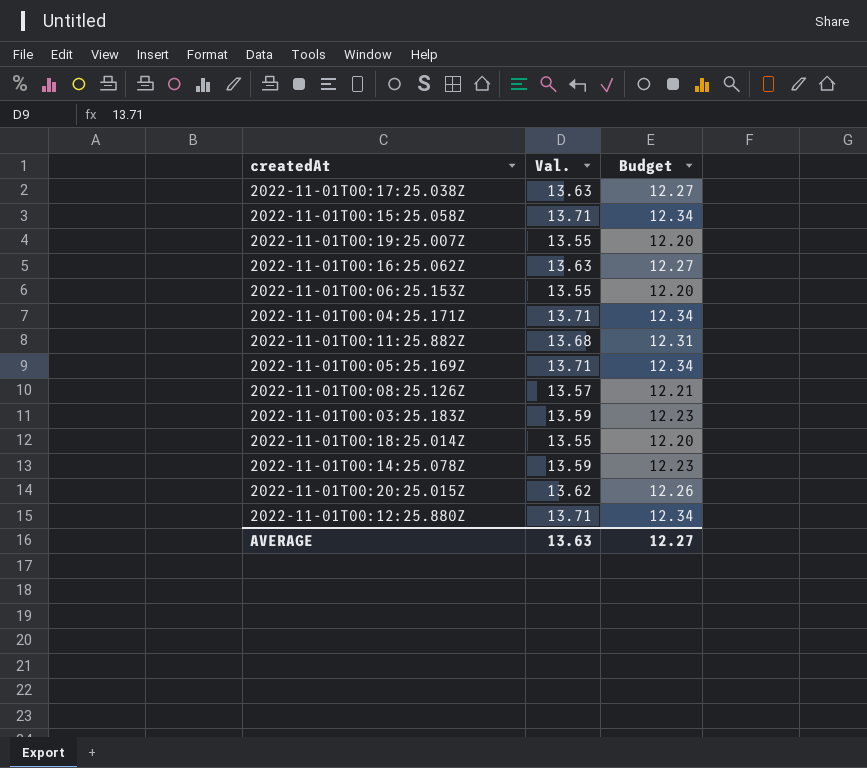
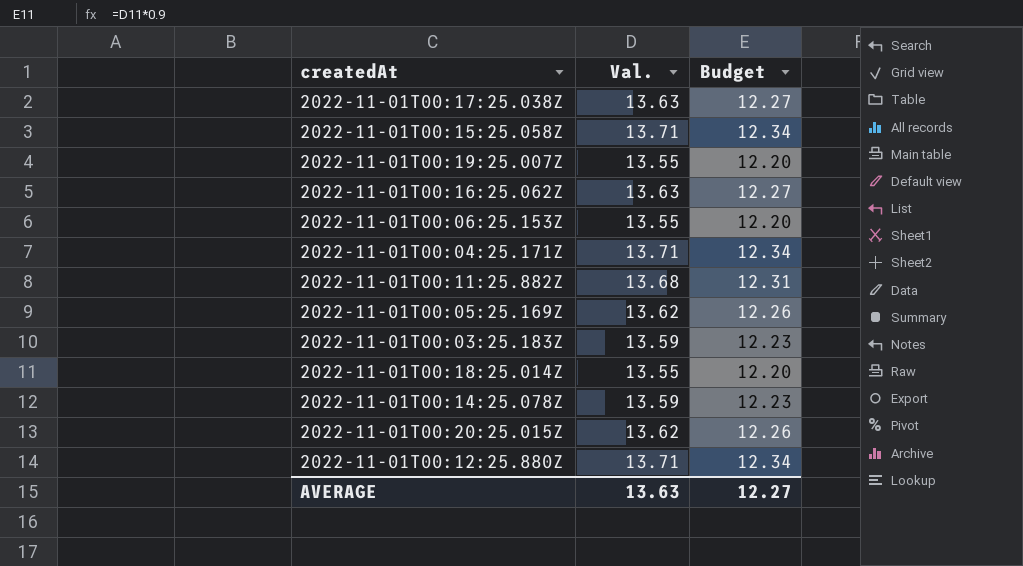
row 2022-11-01T00:08:25.126Z: 13.57 | 12.21 -> none
2022-11-01T00:05:25.169Z | Val.: 13.71 -> 13.62
2022-11-01T00:05:25.169Z | Budget: 12.34 -> 12.26

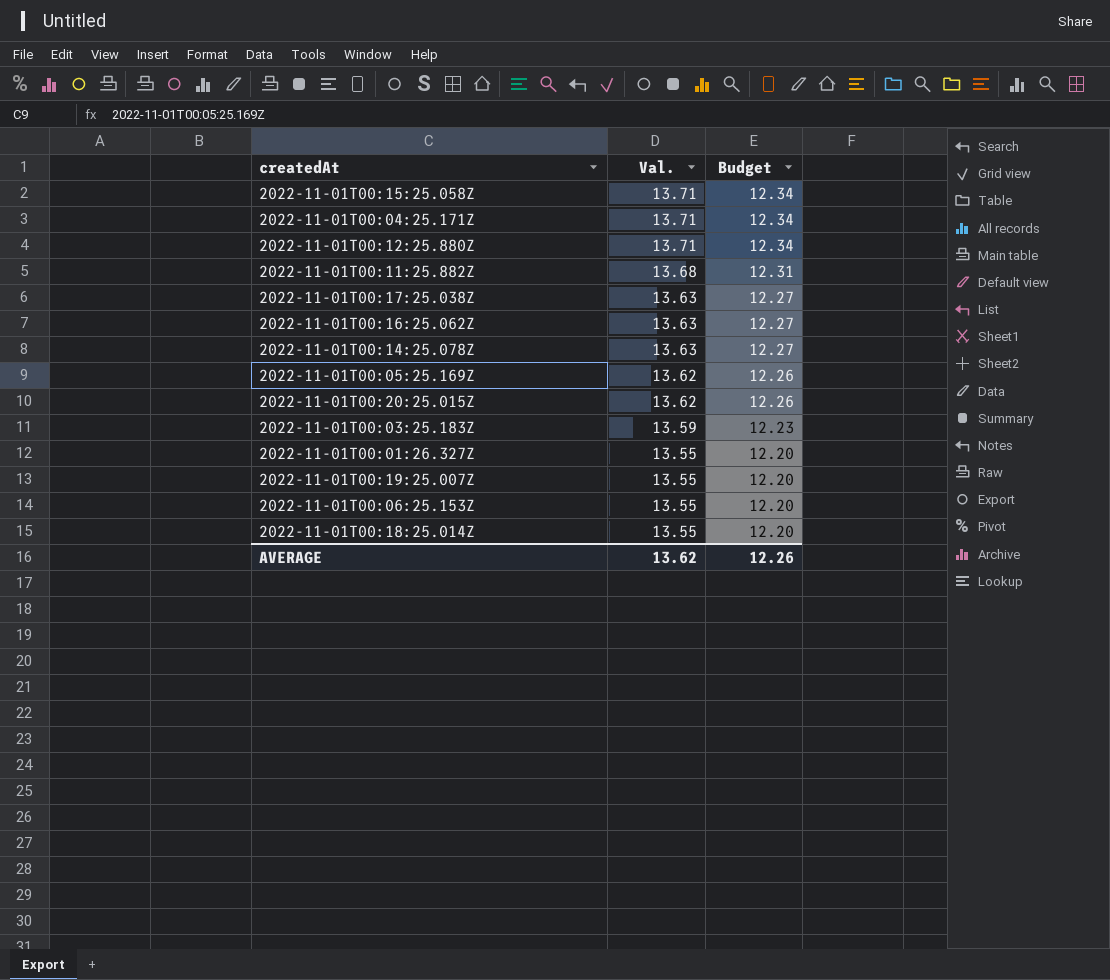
row order: none -> Val. descending
2022-11-01T00:14:25.078Z | Val.: 13.59 -> 13.63
2022-11-01T00:14:25.078Z | Budget: 12.23 -> 12.27
row 2022-11-01T00:01:26.327Z: none -> 13.55 | 12.20
AVERAGE | Val.: 13.63 -> 13.62
AVERAGE | Budget: 12.27 -> 12.26

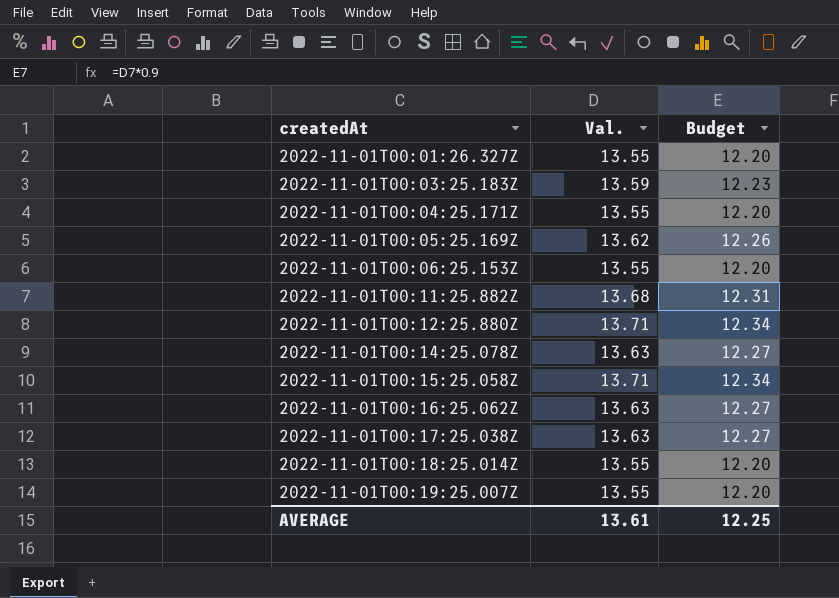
row order: Val. descending -> createdAt ascending
row 2022-11-01T00:20:25.015Z: 13.62 | 12.26 -> none
2022-11-01T00:04:25.171Z | Val.: 13.71 -> 13.55
2022-11-01T00:04:25.171Z | Budget: 12.34 -> 12.20
AVERAGE | Val.: 13.62 -> 13.61
AVERAGE | Budget: 12.26 -> 12.25

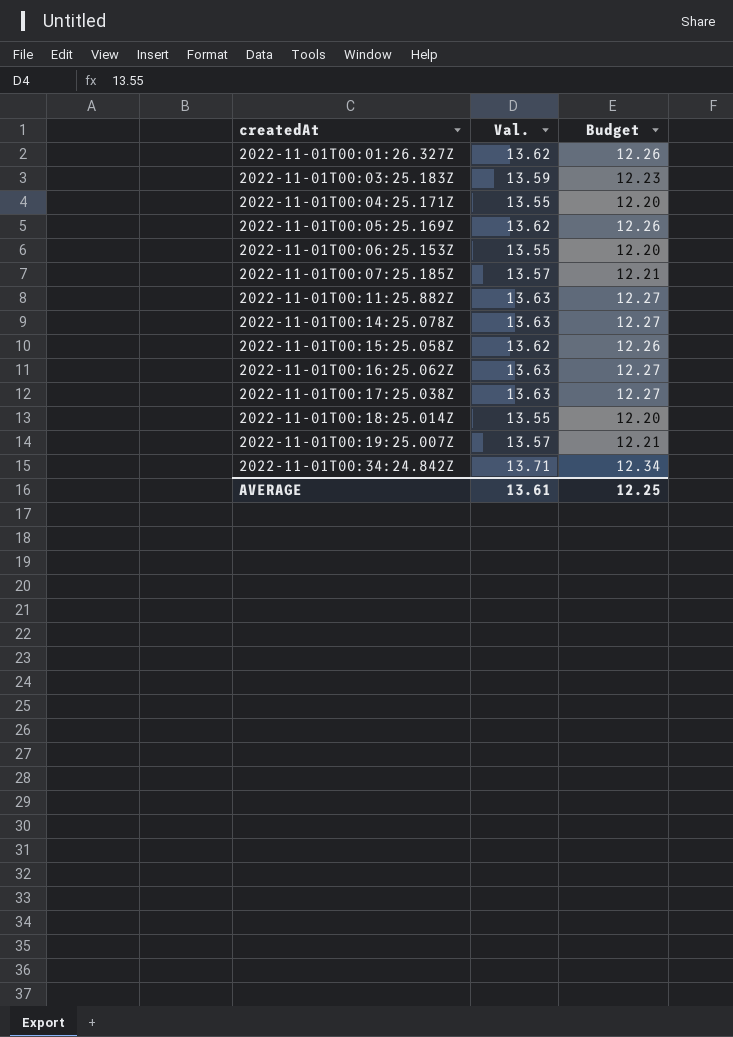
row 2022-11-01T00:12:25.880Z: 13.71 | 12.34 -> none
2022-11-01T00:01:26.327Z | Val.: 13.55 -> 13.62
2022-11-01T00:01:26.327Z | Budget: 12.20 -> 12.26
row 2022-11-01T00:07:25.185Z: none -> 13.57 | 12.21
2022-11-01T00:11:25.882Z | Val.: 13.68 -> 13.63
2022-11-01T00:11:25.882Z | Budget: 12.31 -> 12.27
2022-11-01T00:15:25.058Z | Val.: 13.71 -> 13.62
2022-11-01T00:15:25.058Z | Budget: 12.34 -> 12.26
2022-11-01T00:19:25.007Z | Val.: 13.55 -> 13.57
2022-11-01T00:19:25.007Z | Budget: 12.20 -> 12.21
row 2022-11-01T00:34:24.842Z: none -> 13.71 | 12.34

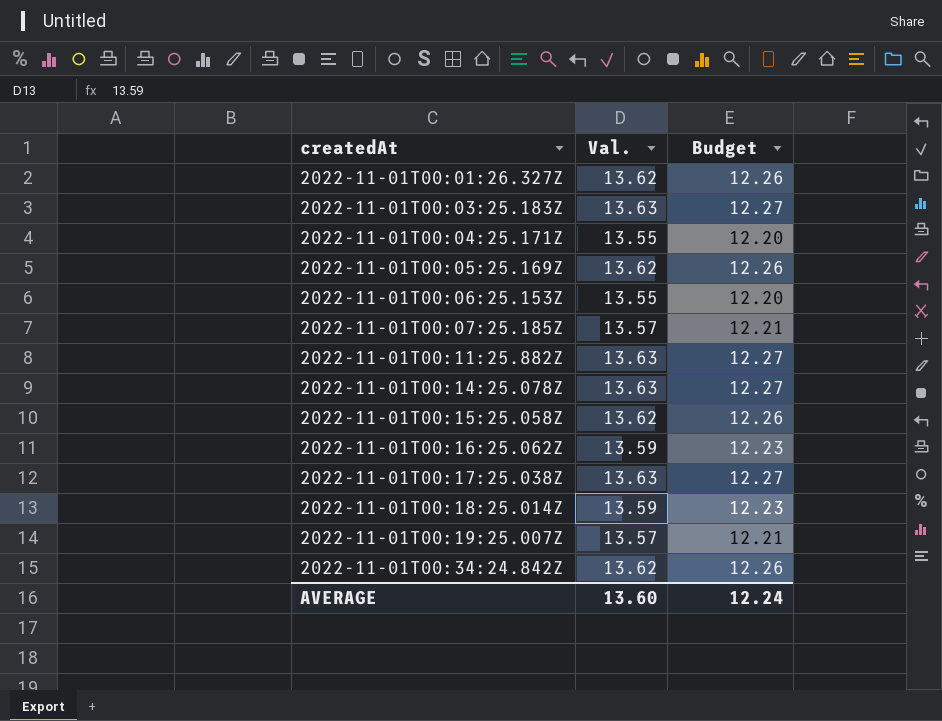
2022-11-01T00:03:25.183Z | Val.: 13.59 -> 13.63
2022-11-01T00:03:25.183Z | Budget: 12.23 -> 12.27
2022-11-01T00:16:25.062Z | Val.: 13.63 -> 13.59
2022-11-01T00:16:25.062Z | Budget: 12.27 -> 12.23
2022-11-01T00:18:25.014Z | Val.: 13.55 -> 13.59
2022-11-01T00:18:25.014Z | Budget: 12.20 -> 12.23
2022-11-01T00:34:24.842Z | Val.: 13.71 -> 13.62
2022-11-01T00:34:24.842Z | Budget: 12.34 -> 12.26
AVERAGE | Val.: 13.61 -> 13.60
AVERAGE | Budget: 12.25 -> 12.24

